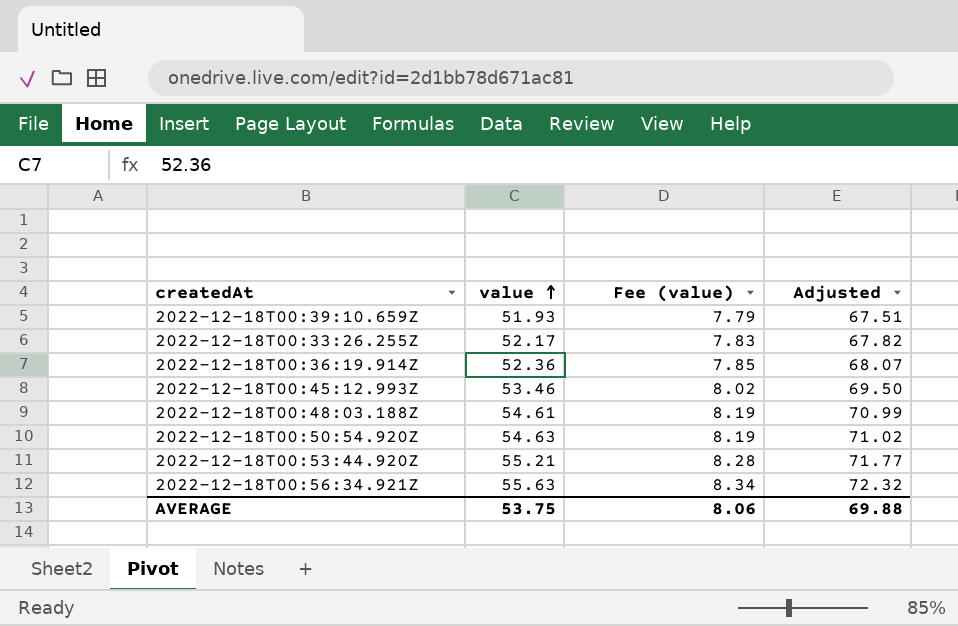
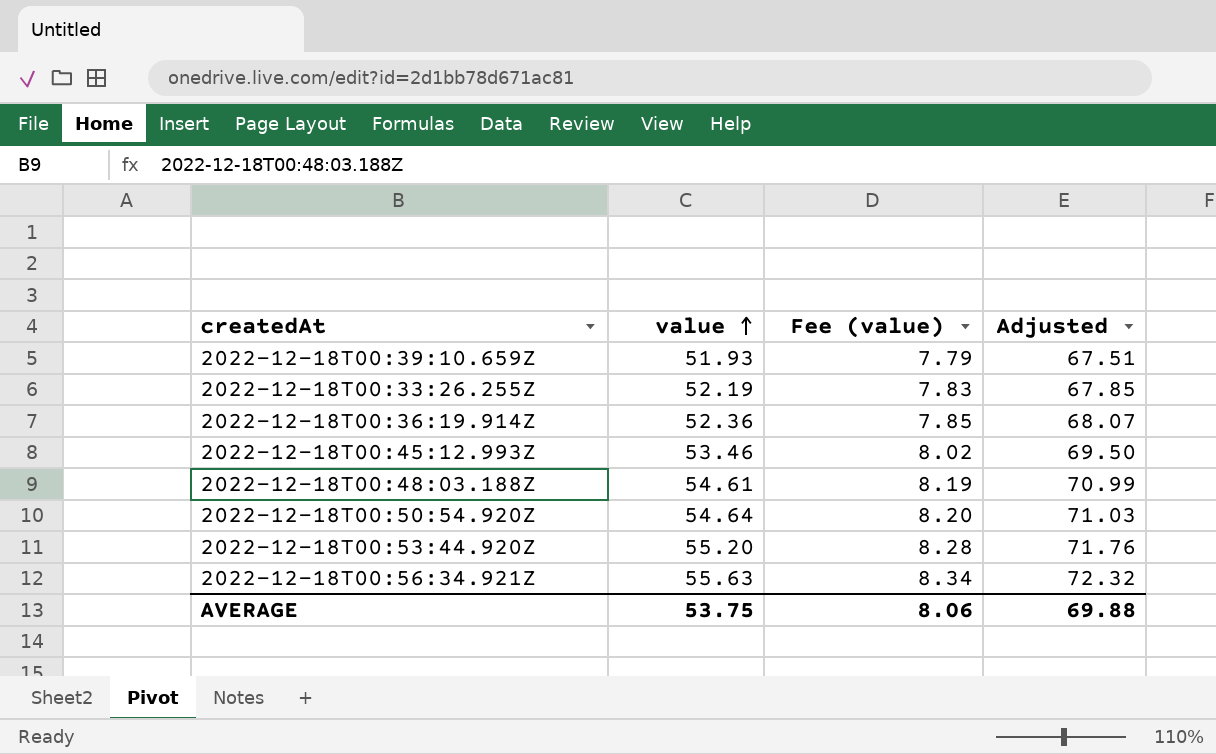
2022-12-18T00:33:26.255Z | value: 52.17 -> 52.19
2022-12-18T00:33:26.255Z | Adjusted: 67.82 -> 67.85
2022-12-18T00:50:54.920Z | value: 54.63 -> 54.64
2022-12-18T00:50:54.920Z | Fee (value): 8.19 -> 8.20
2022-12-18T00:50:54.920Z | Adjusted: 71.02 -> 71.03
2022-12-18T00:53:44.920Z | value: 55.21 -> 55.20
2022-12-18T00:53:44.920Z | Adjusted: 71.77 -> 71.76

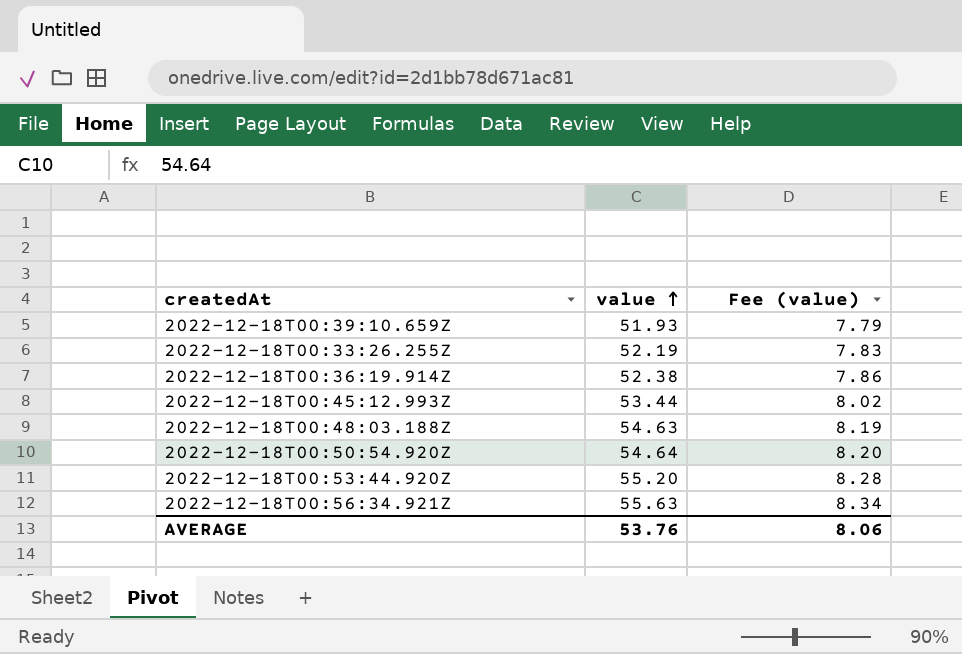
column Adjusted | formula: [value] * 1.3 -> none
2022-12-18T00:36:19.914Z | value: 52.36 -> 52.38
2022-12-18T00:36:19.914Z | Fee (value): 7.85 -> 7.86
2022-12-18T00:45:12.993Z | value: 53.46 -> 53.44
2022-12-18T00:48:03.188Z | value: 54.61 -> 54.63
AVERAGE | value: 53.75 -> 53.76

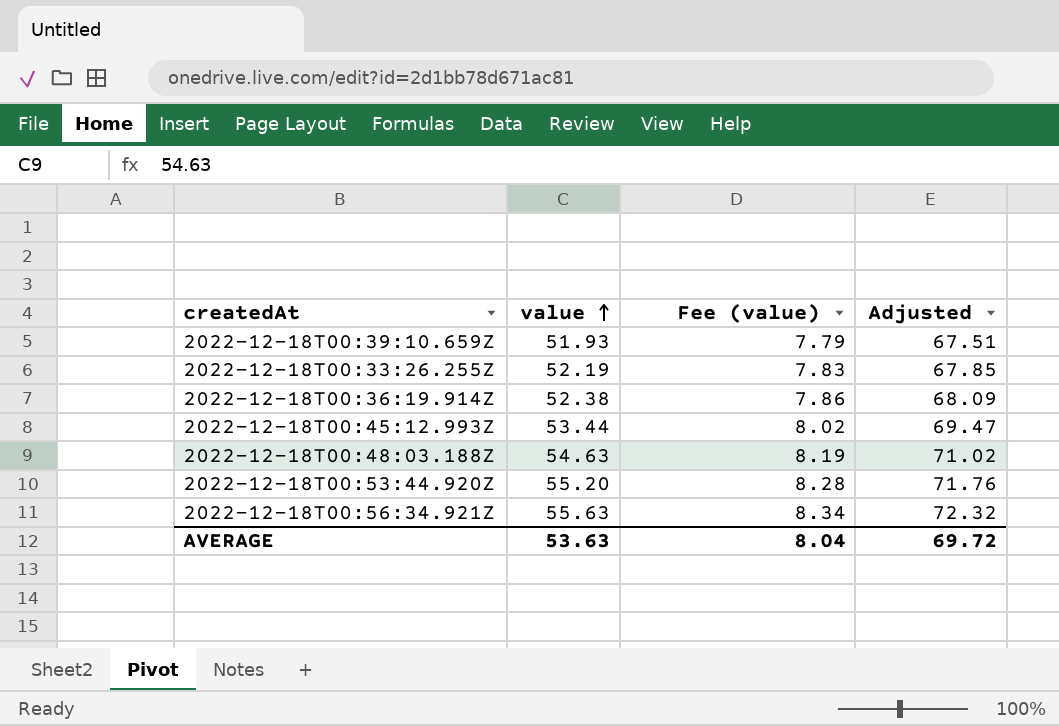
column Adjusted | formula: none -> [value] * 1.3
row 2022-12-18T00:50:54.920Z: 54.64 | 8.20 -> none
AVERAGE | value: 53.76 -> 53.63
AVERAGE | Fee (value): 8.06 -> 8.04

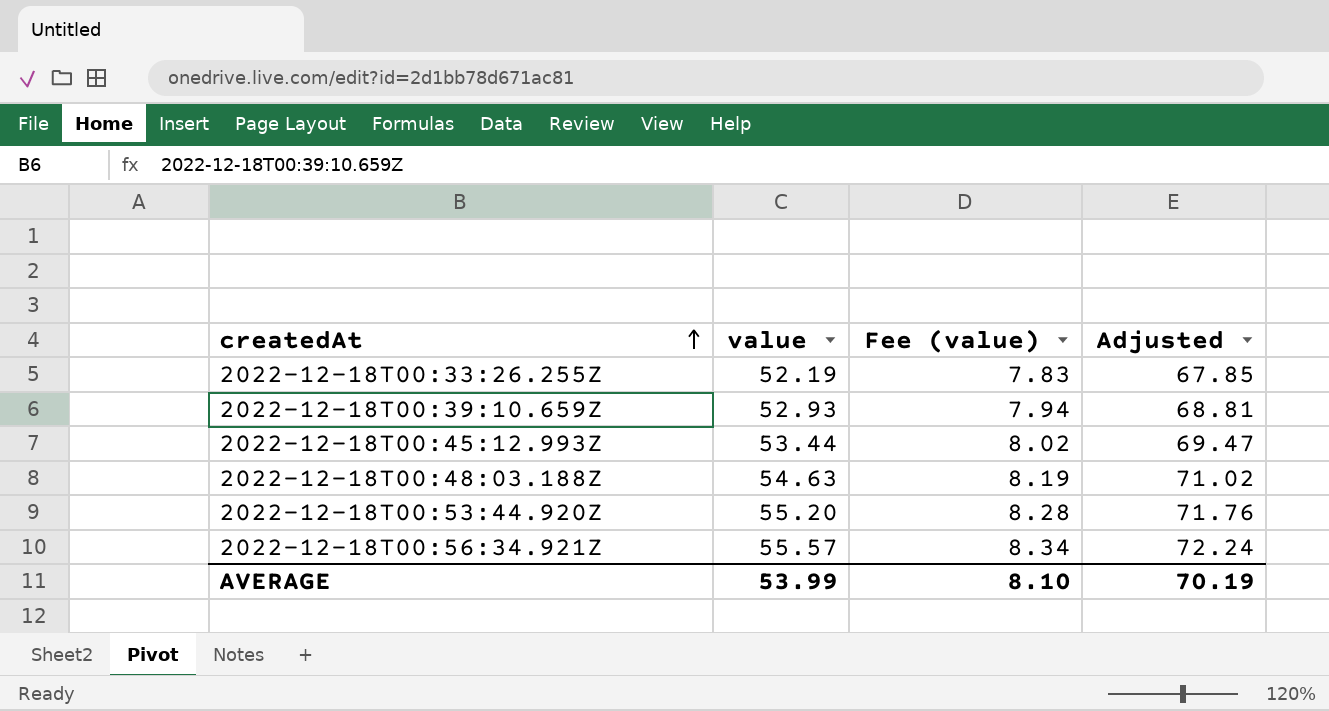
row order: value ascending -> createdAt ascending
row 2022-12-18T00:36:19.914Z: 52.38 | 7.86 | 68.09 -> none
2022-12-18T00:39:10.659Z | value: 51.93 -> 52.93
2022-12-18T00:39:10.659Z | Fee (value): 7.79 -> 7.94
2022-12-18T00:39:10.659Z | Adjusted: 67.51 -> 68.81
2022-12-18T00:56:34.921Z | value: 55.63 -> 55.57
2022-12-18T00:56:34.921Z | Adjusted: 72.32 -> 72.24
AVERAGE | value: 53.63 -> 53.99
AVERAGE | Fee (value): 8.04 -> 8.10
AVERAGE | Adjusted: 69.72 -> 70.19

